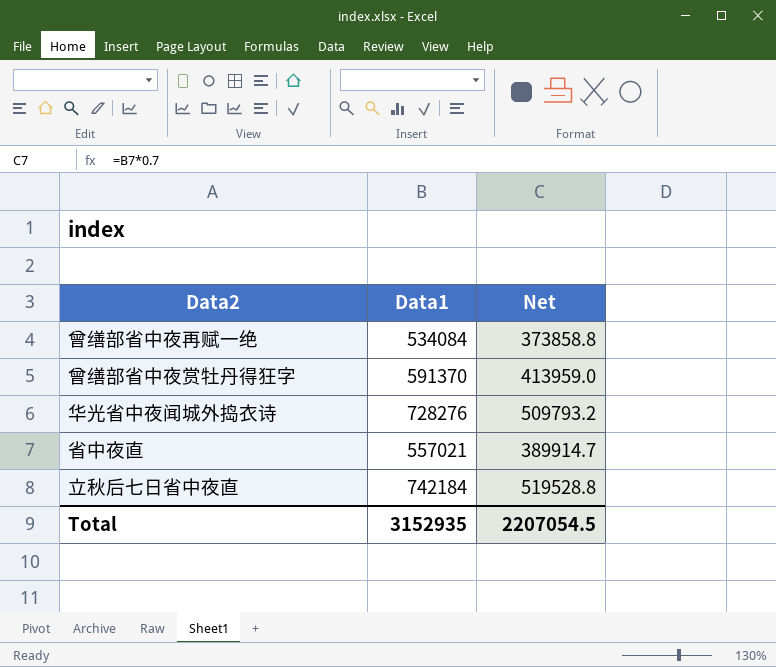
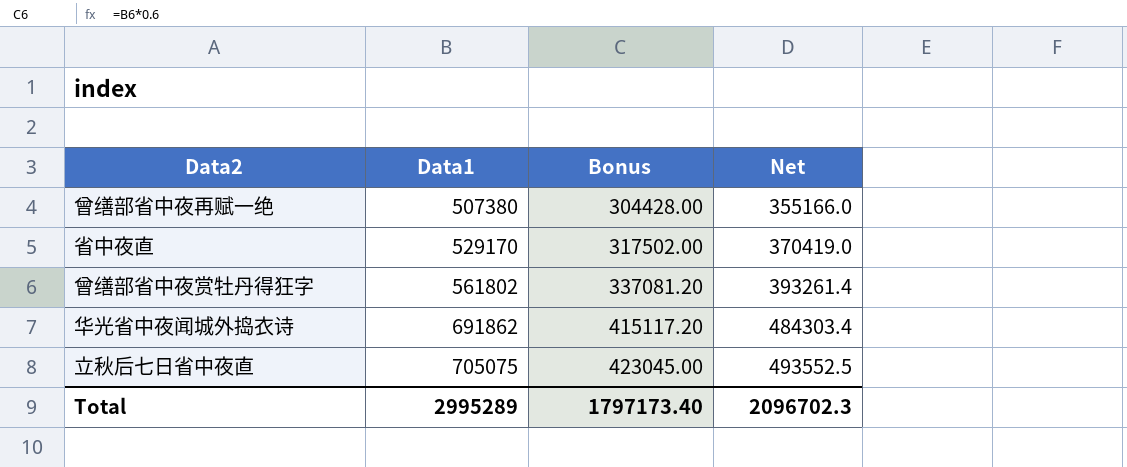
row order: none -> Data1 ascending
column Bonus | formula: none -> [Data1] * 0.6
曾缮部省中夜再赋一绝 | Data1: 534084 -> 507380
曾缮部省中夜再赋一绝 | Net: 373858.8 -> 355166.0
省中夜直 | Data1: 557021 -> 529170
省中夜直 | Net: 389914.7 -> 370419.0
曾缮部省中夜赏牡丹得狂字 | Data1: 591370 -> 561802
曾缮部省中夜赏牡丹得狂字 | Net: 413959.0 -> 393261.4
华光省中夜闻城外捣衣诗 | Data1: 728276 -> 691862
华光省中夜闻城外捣衣诗 | Net: 509793.2 -> 484303.4
立秋后七日省中夜直 | Data1: 742184 -> 705075
立秋后七日省中夜直 | Net: 519528.8 -> 493552.5
Total | Data1: 3152935 -> 2995289
Total | Net: 2207054.5 -> 2096702.3

